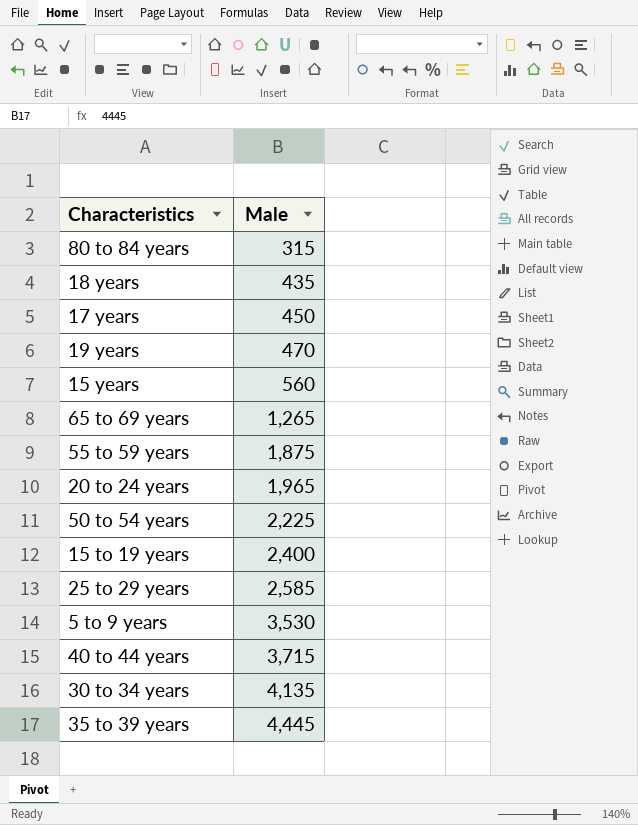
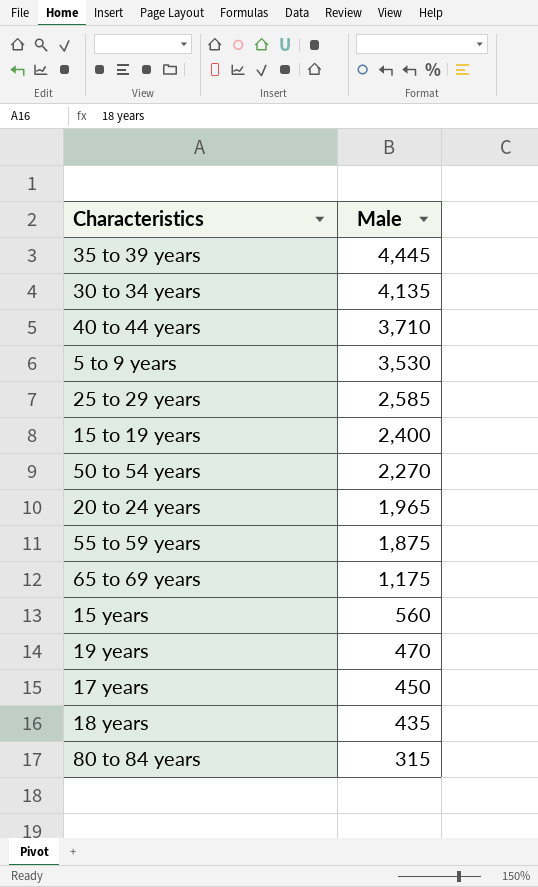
row order: Male ascending -> Male descending
40 to 44 years | Male: 3,715 -> 3,710
50 to 54 years | Male: 2,225 -> 2,270
65 to 69 years | Male: 1,265 -> 1,175

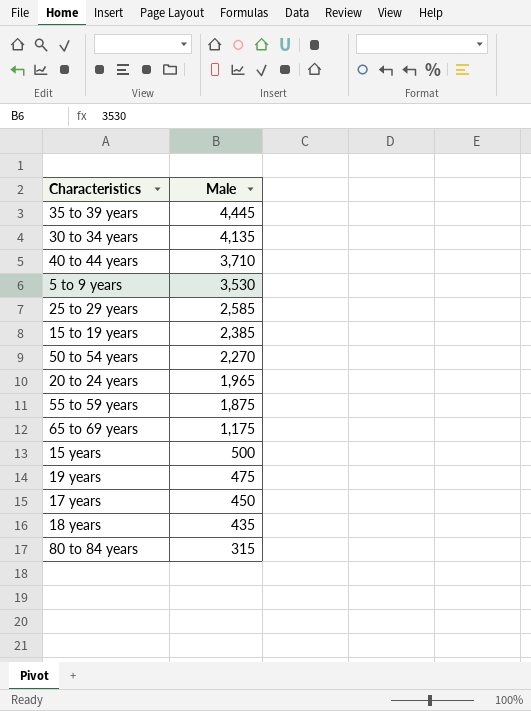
15 to 19 years | Male: 2,400 -> 2,385
15 years | Male: 560 -> 500
19 years | Male: 470 -> 475

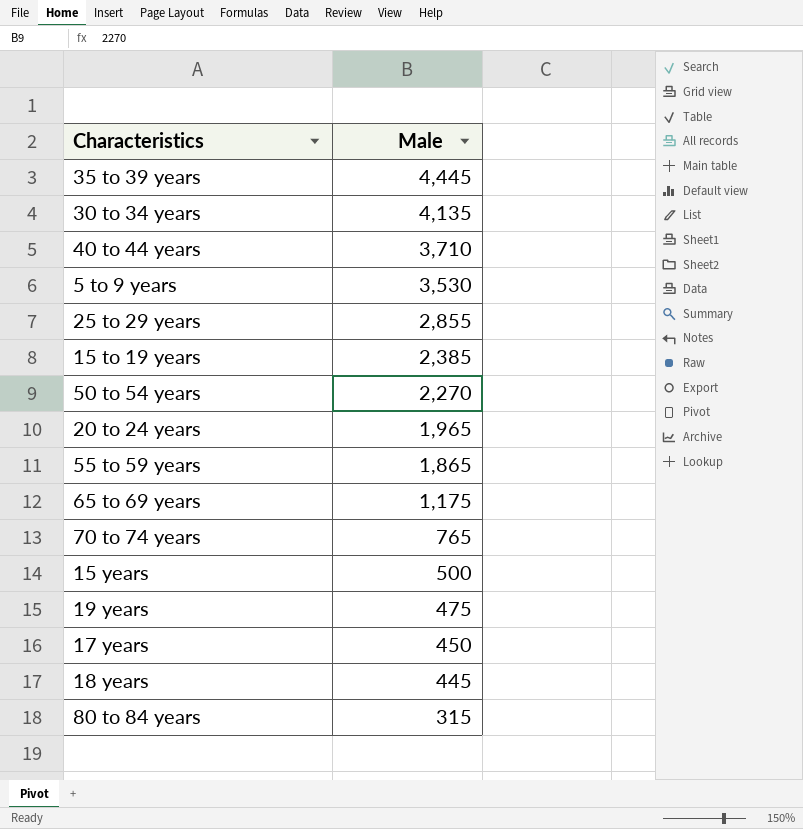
25 to 29 years | Male: 2,585 -> 2,855
55 to 59 years | Male: 1,875 -> 1,865
row 70 to 74 years: none -> 765
18 years | Male: 435 -> 445

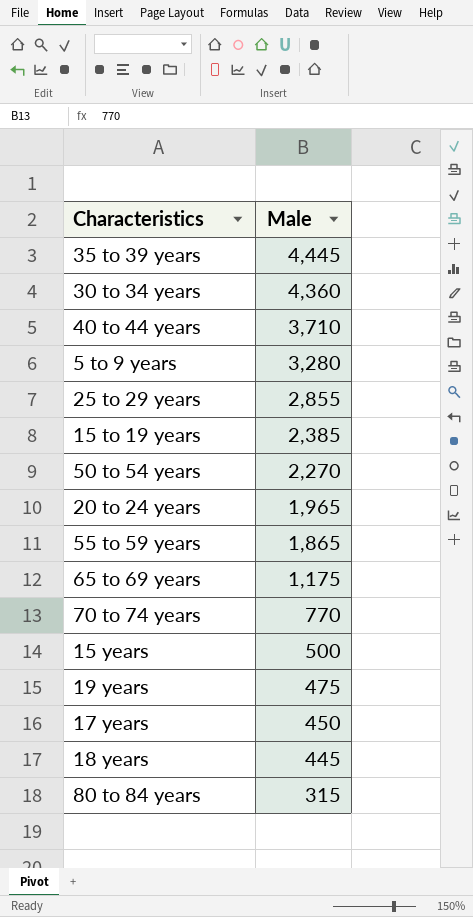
30 to 34 years | Male: 4,135 -> 4,360
5 to 9 years | Male: 3,530 -> 3,280
70 to 74 years | Male: 765 -> 770

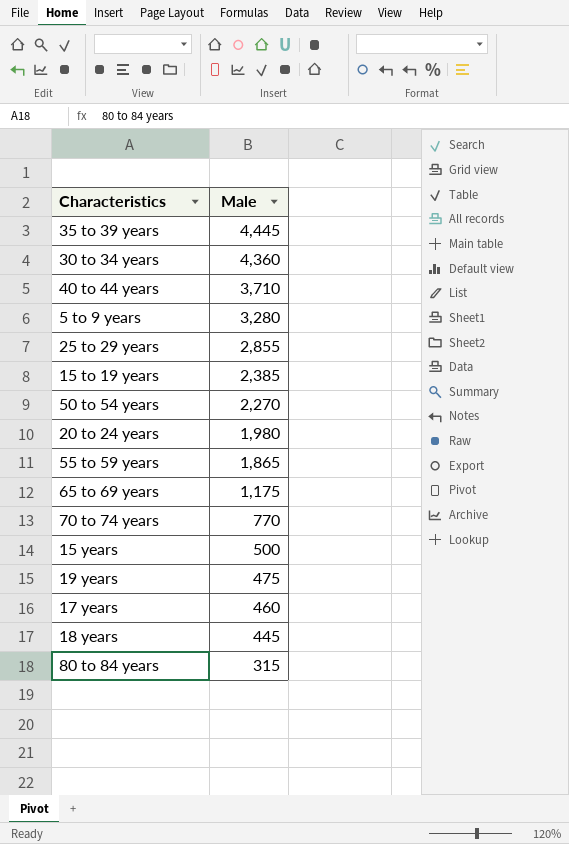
20 to 24 years | Male: 1,965 -> 1,980
17 years | Male: 450 -> 460

